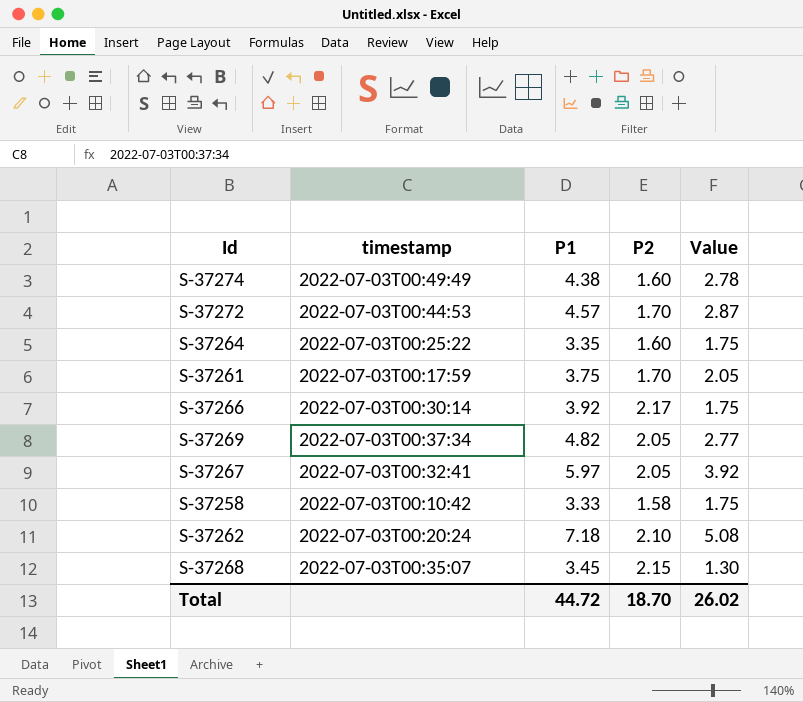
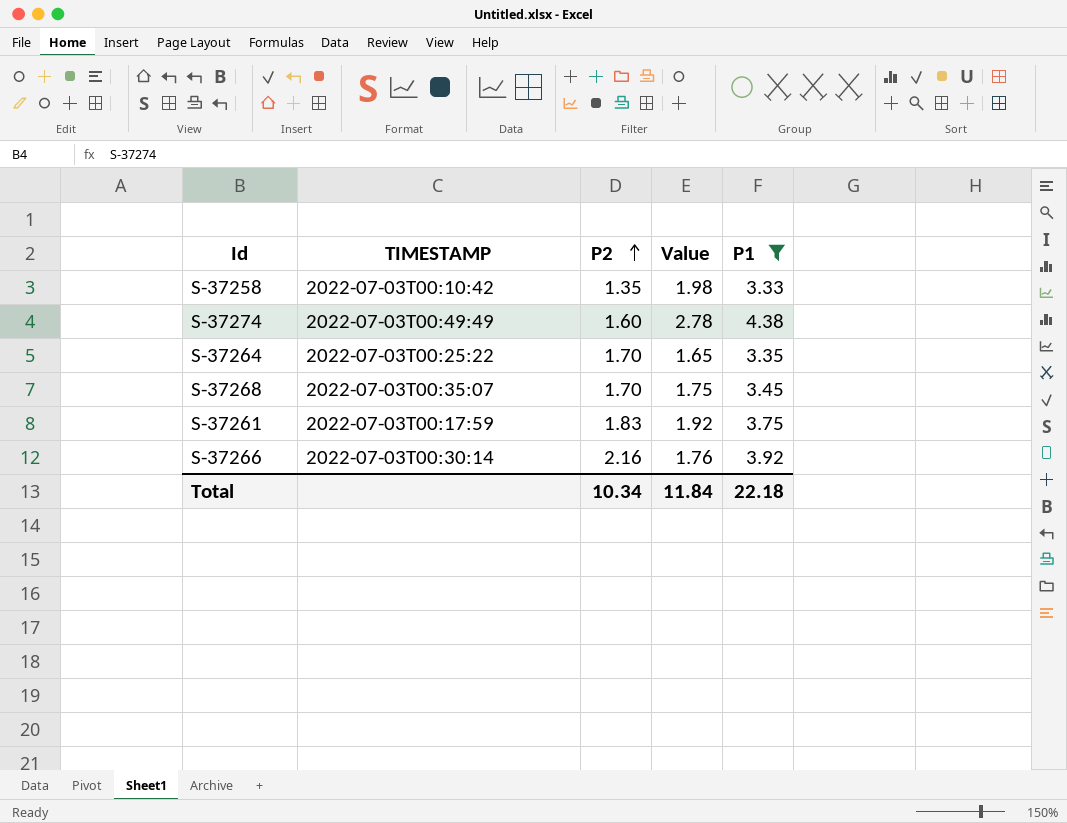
filter: none -> P1 <= 4.38
row order: none -> P2 ascending
column name: timestamp -> TIMESTAMP
column P1 | position: 3 -> 5
S-37258 | P2: 1.58 -> 1.35
S-37258 | Value: 1.75 -> 1.98
S-37264 | P2: 1.60 -> 1.70
S-37264 | Value: 1.75 -> 1.65
S-37268 | P2: 2.15 -> 1.70
S-37268 | Value: 1.30 -> 1.75
S-37261 | P2: 1.70 -> 1.83
S-37261 | Value: 2.05 -> 1.92
S-37266 | P2: 2.17 -> 2.16
S-37266 | Value: 1.75 -> 1.76
Total | P2: 18.70 -> 10.34
Total | Value: 26.02 -> 11.84
Total | P1: 44.72 -> 22.18

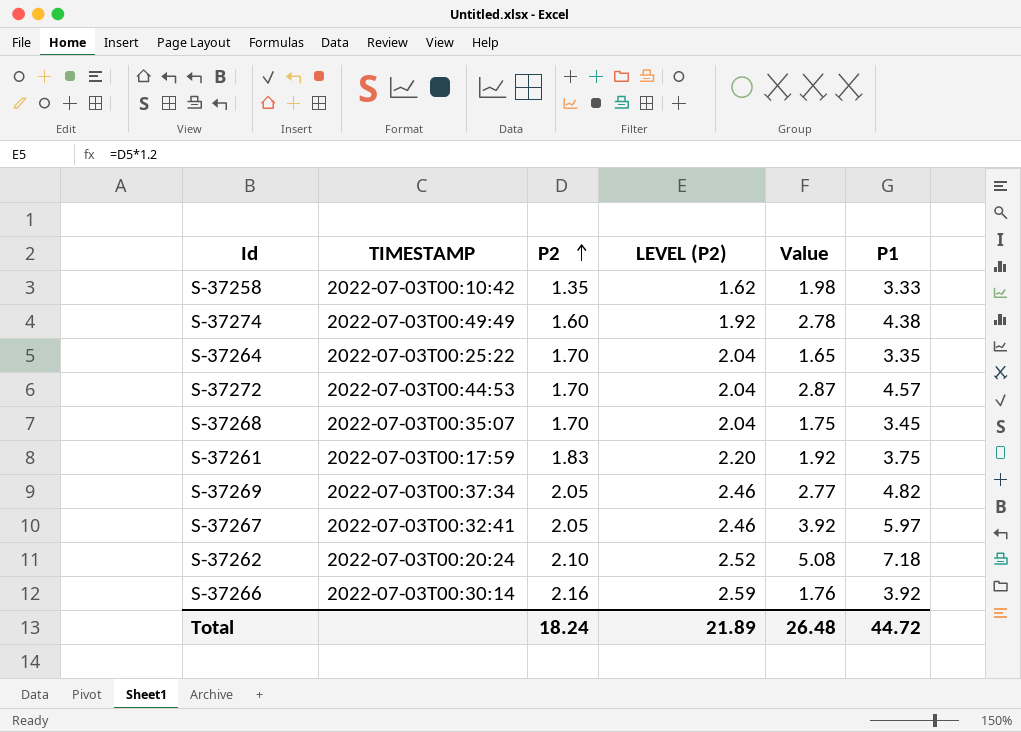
filter: P1 <= 4.38 -> none
column LEVEL (P2) | formula: none -> [P2] * 1.2
Total | P2: 10.34 -> 18.24
Total | Value: 11.84 -> 26.48
Total | P1: 22.18 -> 44.72

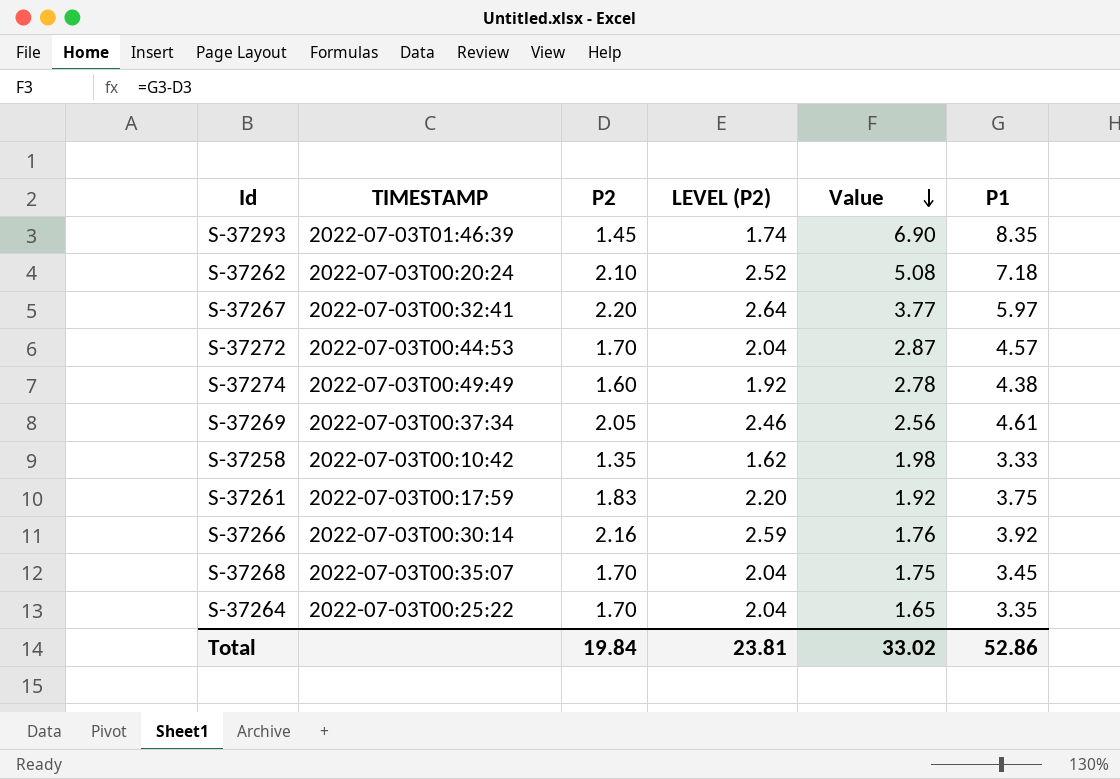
row order: P2 ascending -> Value descending
row S-37293: none -> 2022-07-03T01:46:39 | 1.45 | 1.74 | 6.90 | 8.35
S-37267 | P2: 2.05 -> 2.20
S-37267 | LEVEL (P2): 2.46 -> 2.64
S-37267 | Value: 3.92 -> 3.77
S-37269 | Value: 2.77 -> 2.56
S-37269 | P1: 4.82 -> 4.61
Total | P2: 18.24 -> 19.84
Total | LEVEL (P2): 21.89 -> 23.81
Total | Value: 26.48 -> 33.02
Total | P1: 44.72 -> 52.86

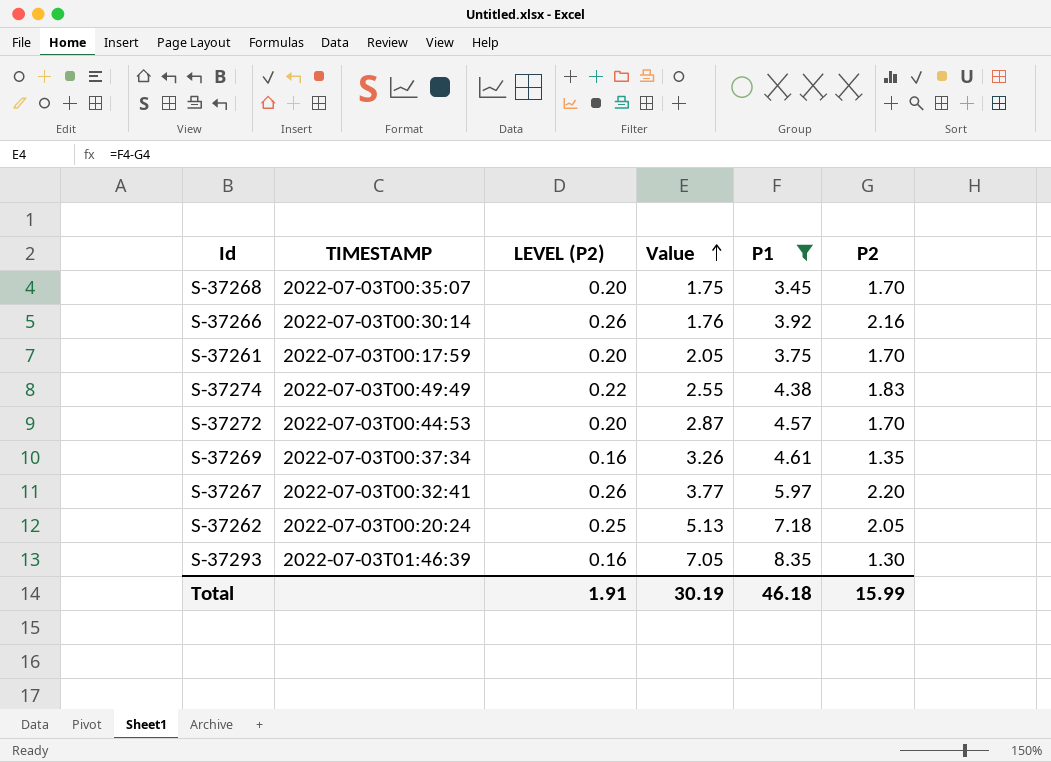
filter: none -> P1 >= 3.45
row order: Value descending -> Value ascending
column LEVEL (P2) | formula: [P2] * 1.2 -> [P2] * 0.12
column P2 | position: 3 -> 6
S-37261 | Value: 1.92 -> 2.05
S-37261 | P2: 1.83 -> 1.70
S-37274 | Value: 2.78 -> 2.55
S-37274 | P2: 1.60 -> 1.83
S-37269 | Value: 2.56 -> 3.26
S-37269 | P2: 2.05 -> 1.35
S-37262 | Value: 5.08 -> 5.13
S-37262 | P2: 2.10 -> 2.05
S-37293 | Value: 6.90 -> 7.05
S-37293 | P2: 1.45 -> 1.30
Total | LEVEL (P2): 23.81 -> 1.91
Total | Value: 33.02 -> 30.19
Total | P1: 52.86 -> 46.18
Total | P2: 19.84 -> 15.99

